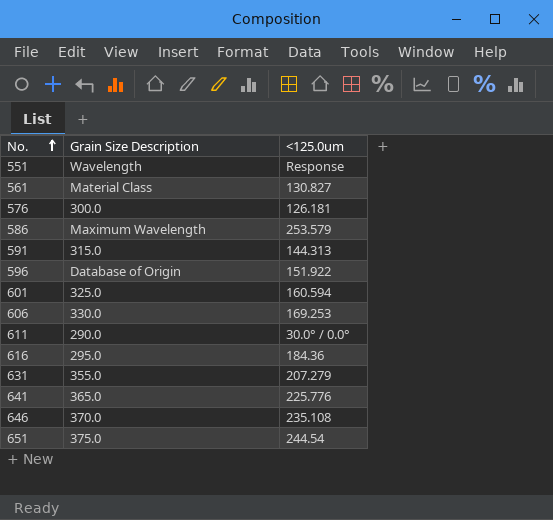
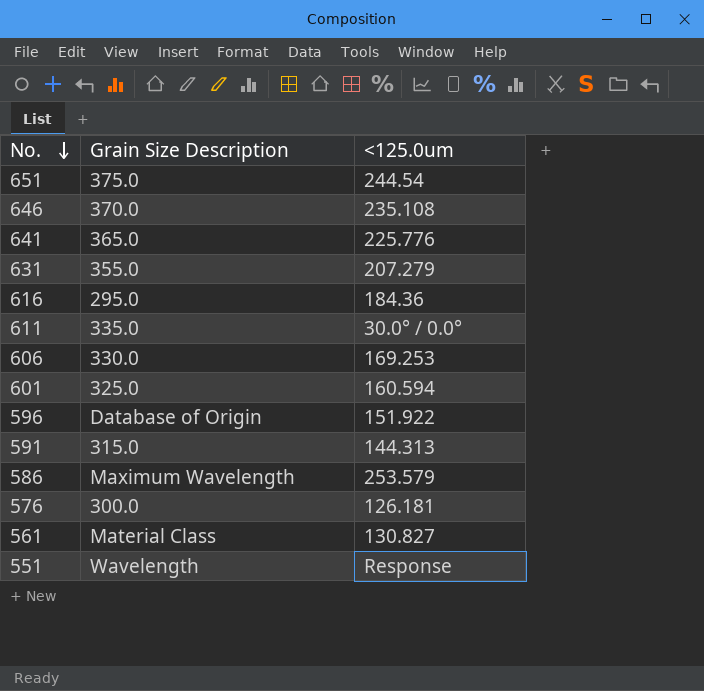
row order: No. ascending -> No. descending
611 | Grain Size Description: 290.0 -> 335.0

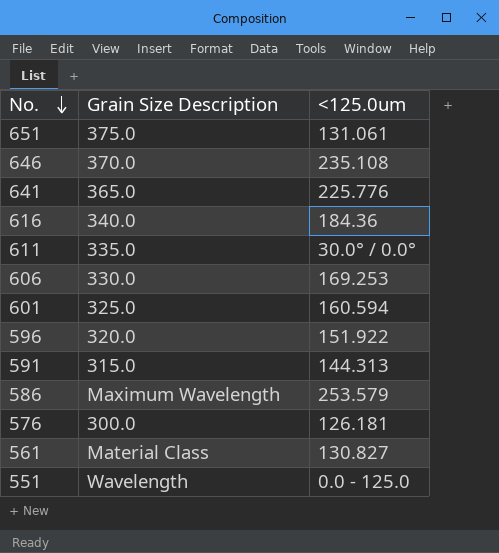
row 631: 355.0 | 207.279 -> none
651 | <125.0um: 244.54 -> 131.061
616 | Grain Size Description: 295.0 -> 340.0
596 | Grain Size Description: Database of Origin -> 320.0
551 | <125.0um: Response -> 0.0 - 125.0

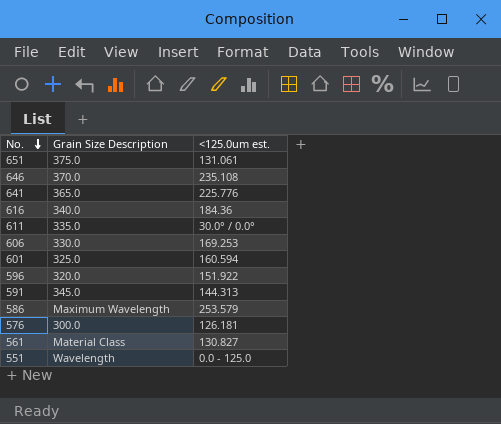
column name: <125.0um -> <125.0um est.
591 | Grain Size Description: 315.0 -> 345.0

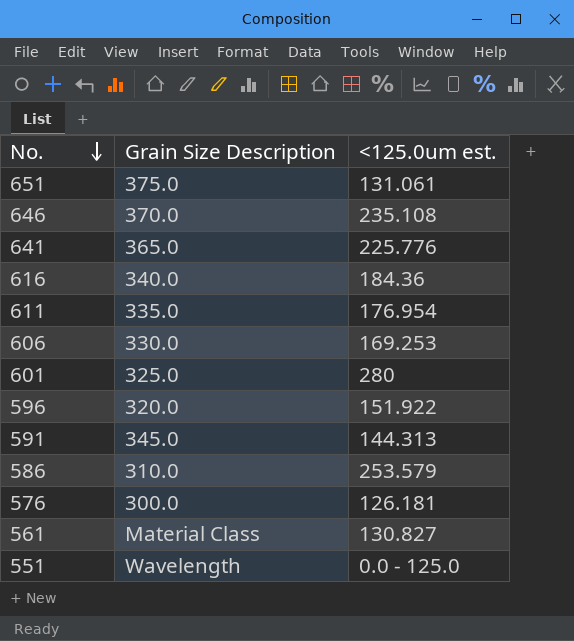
611 | <125.0um est.: 30.0° / 0.0° -> 176.954
601 | <125.0um est.: 160.594 -> 280
586 | Grain Size Description: Maximum Wavelength -> 310.0

